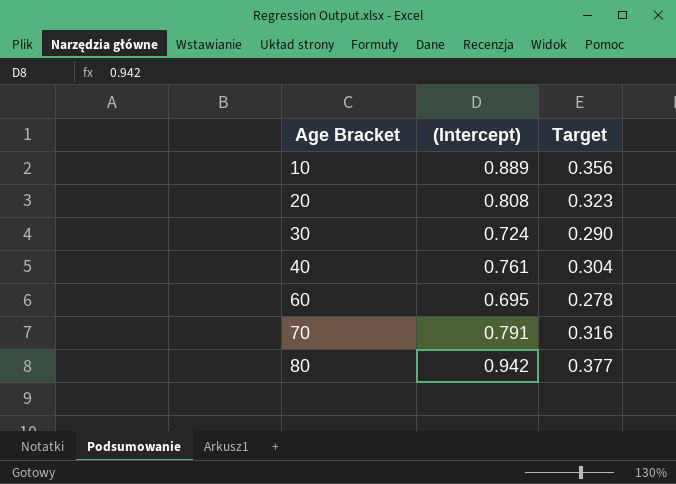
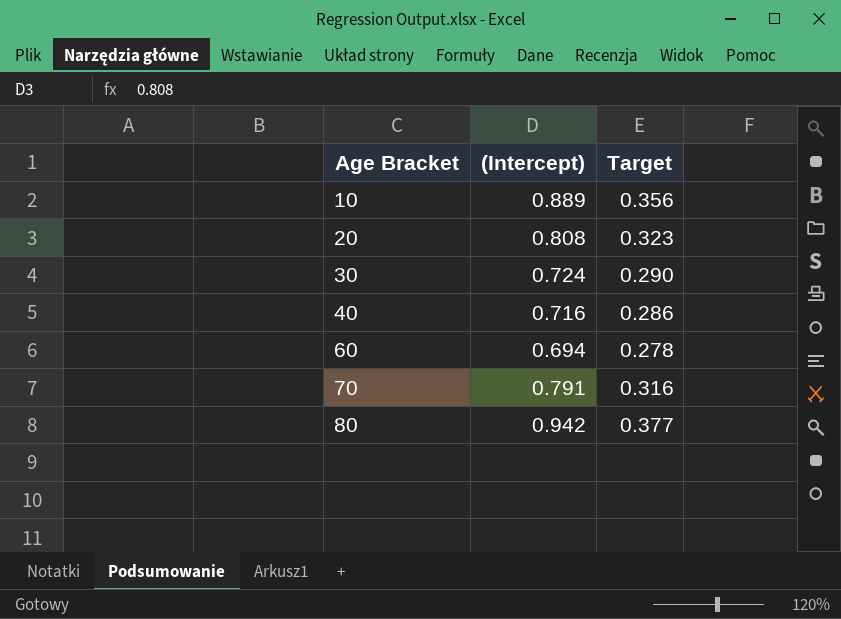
40 | (Intercept): 0.761 -> 0.716
40 | Target: 0.304 -> 0.286
60 | (Intercept): 0.695 -> 0.694

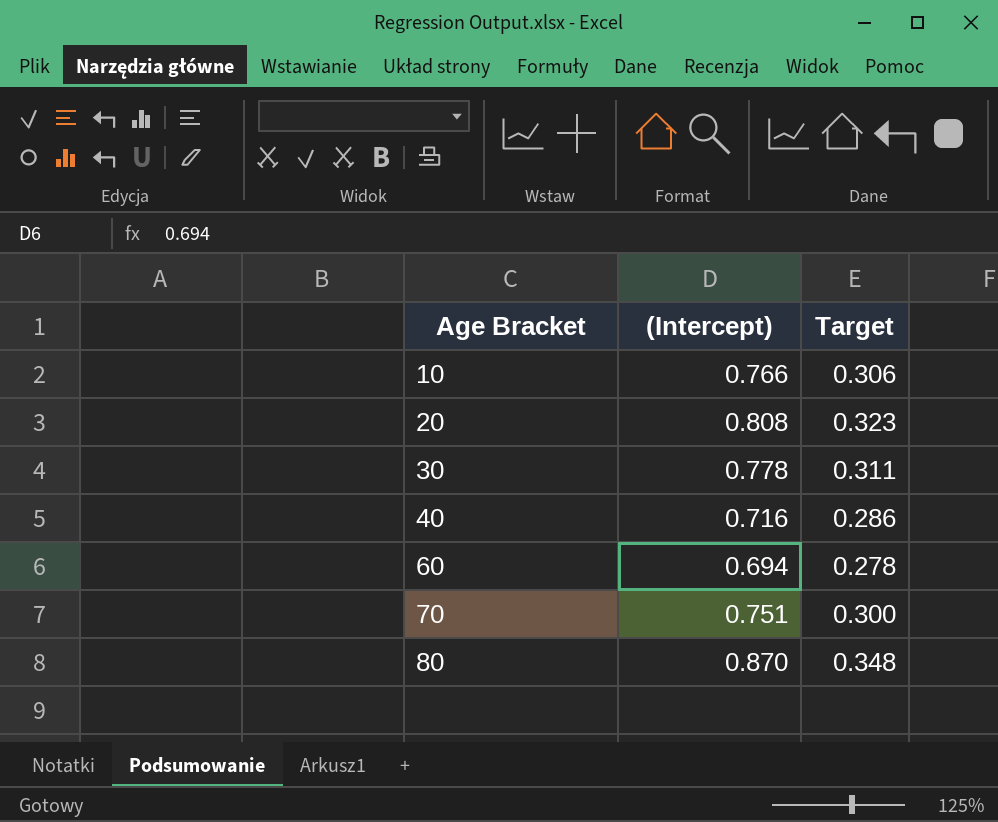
10 | (Intercept): 0.889 -> 0.766
10 | Target: 0.356 -> 0.306
30 | (Intercept): 0.724 -> 0.778
30 | Target: 0.290 -> 0.311
70 | (Intercept): 0.791 -> 0.751
70 | Target: 0.316 -> 0.300
80 | (Intercept): 0.942 -> 0.870
80 | Target: 0.377 -> 0.348

